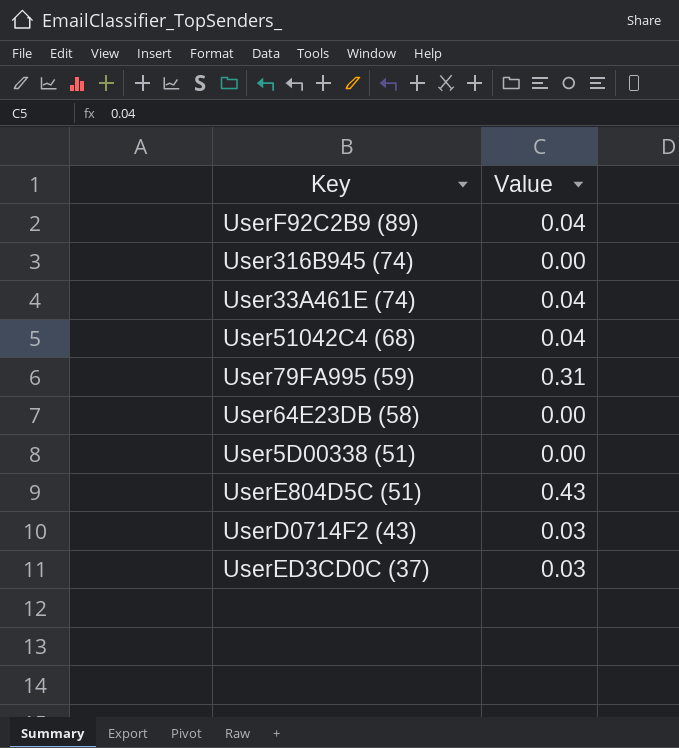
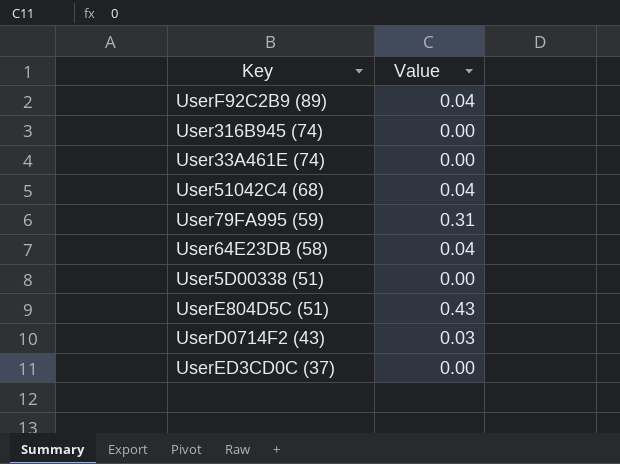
User33A461E (74) | Value: 0.04 -> 0.00
User64E23DB (58) | Value: 0.00 -> 0.04
UserED3CD0C (37) | Value: 0.03 -> 0.00

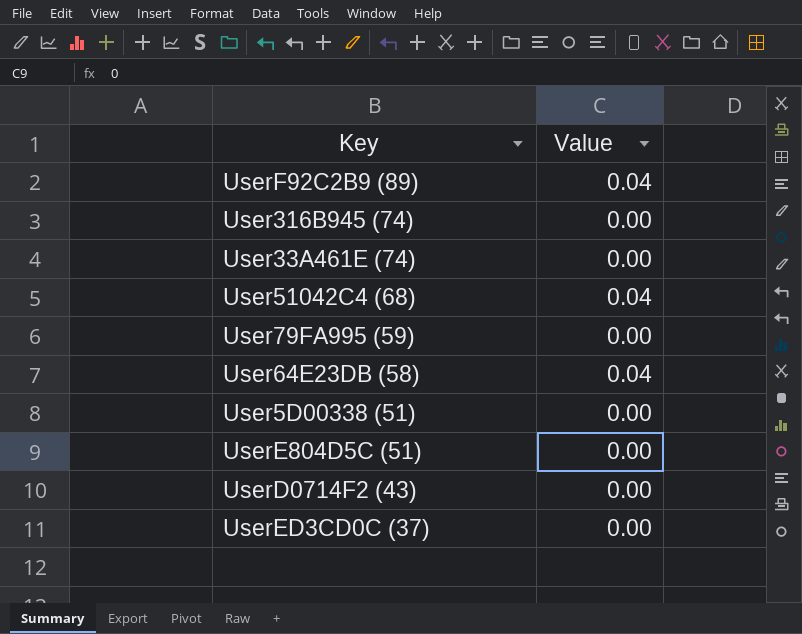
User79FA995 (59) | Value: 0.31 -> 0.00
UserE804D5C (51) | Value: 0.43 -> 0.00
UserD0714F2 (43) | Value: 0.03 -> 0.00

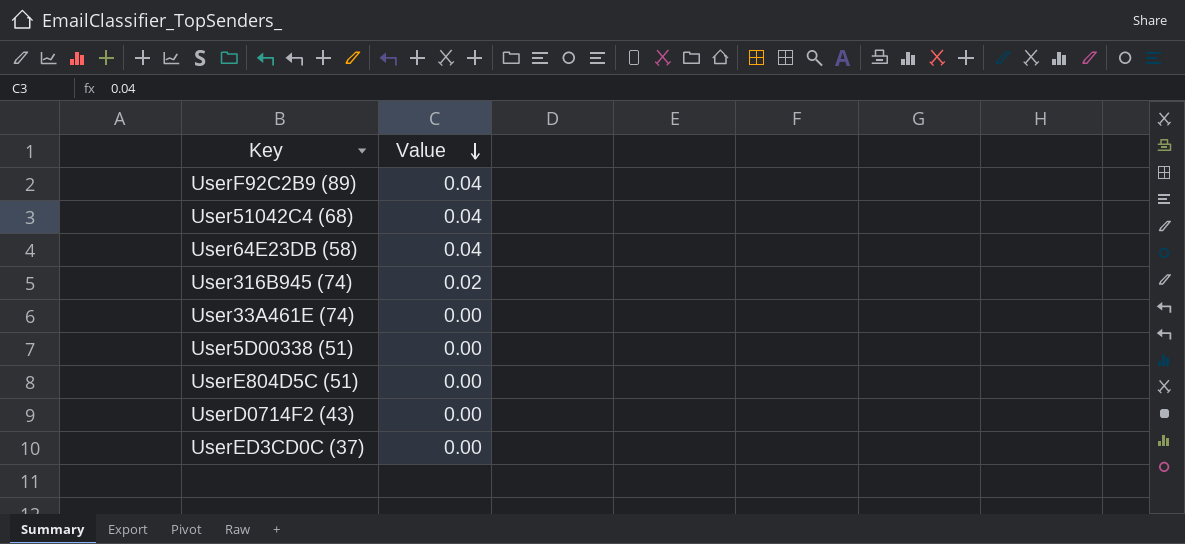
row order: none -> Value descending
row User79FA995 (59): 0.00 -> none
User316B945 (74) | Value: 0.00 -> 0.02

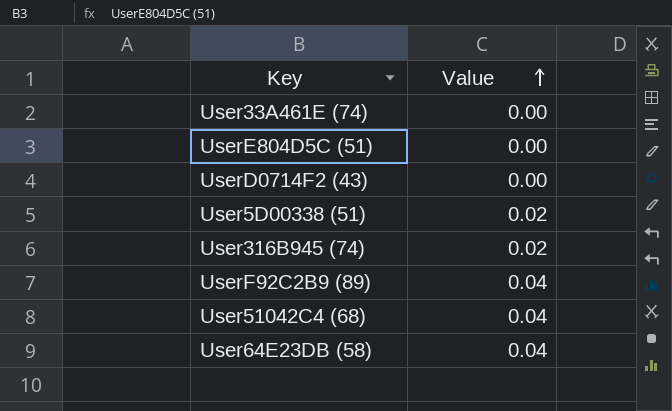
row order: Value descending -> Value ascending
row UserED3CD0C (37): 0.00 -> none
User5D00338 (51) | Value: 0.00 -> 0.02

